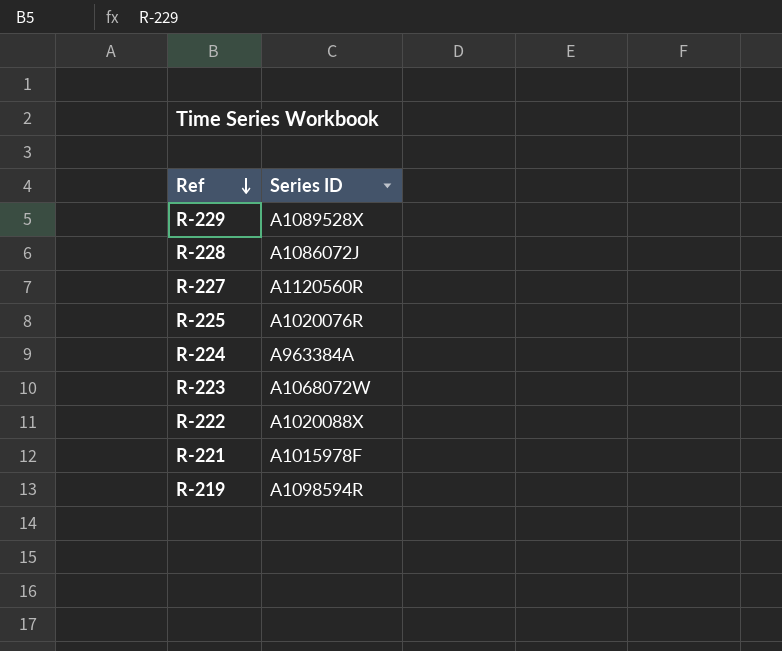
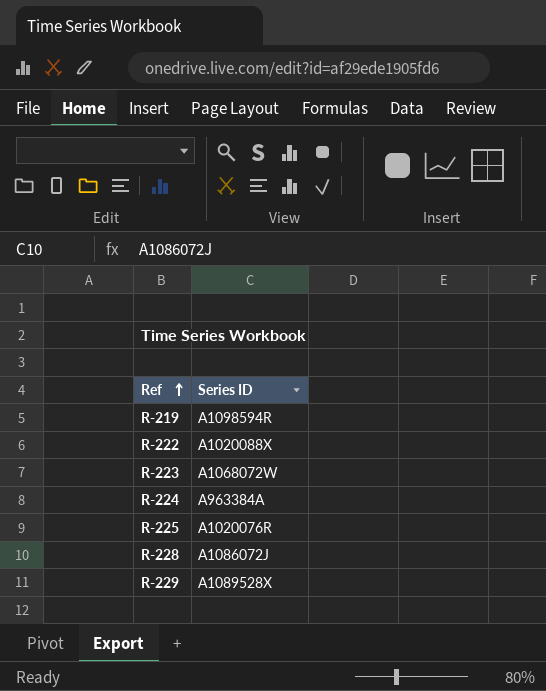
row order: Ref descending -> Ref ascending
row R-227: A1120560R -> none
row R-221: A1015978F -> none

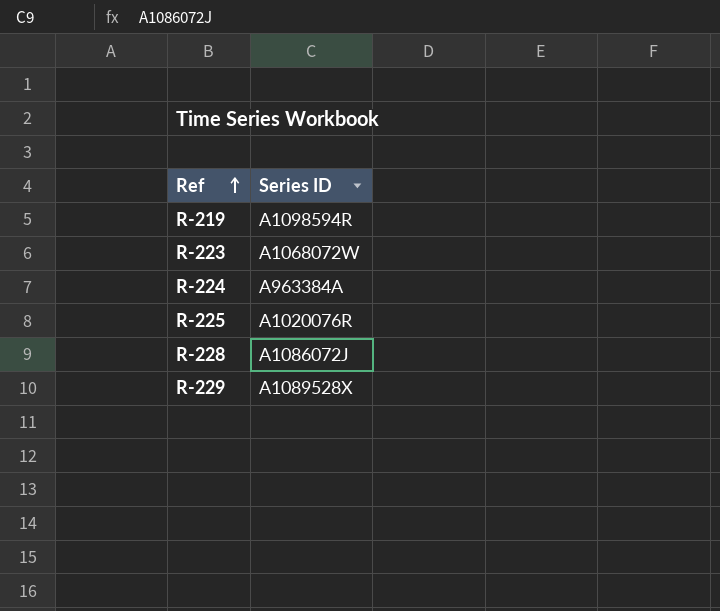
row R-222: A1020088X -> none

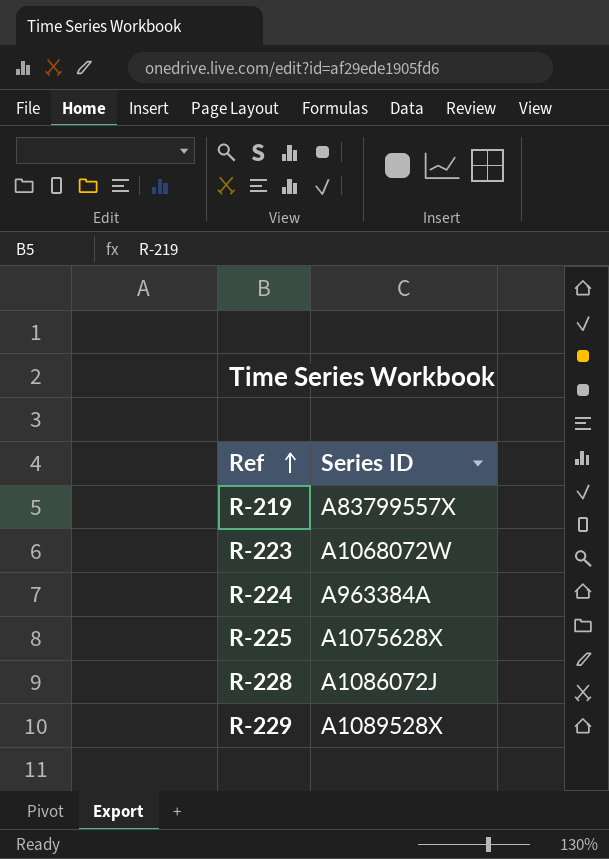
R-219 | Series ID: A1098594R -> A83799557X
R-225 | Series ID: A1020076R -> A1075628X

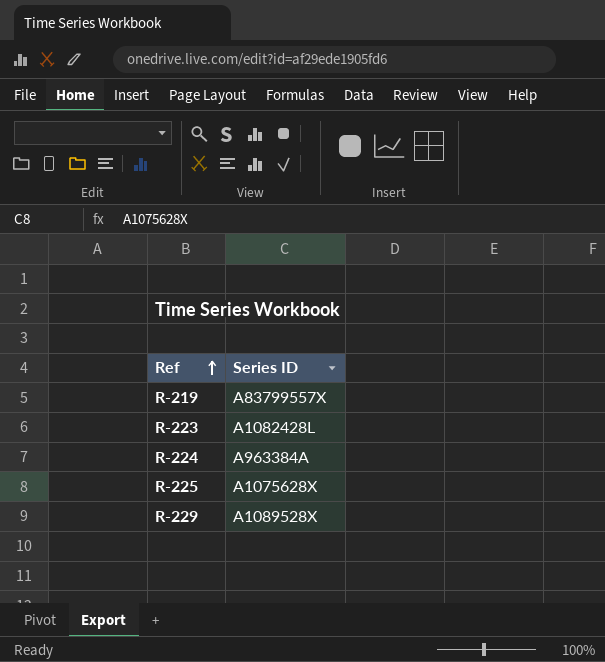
row R-228: A1086072J -> none
R-223 | Series ID: A1068072W -> A1082428L

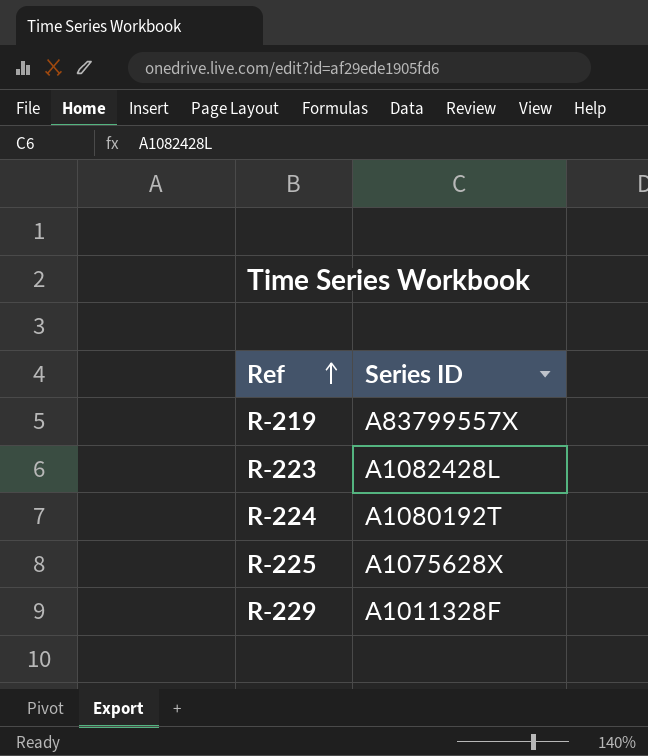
R-224 | Series ID: A963384A -> A1080192T
R-229 | Series ID: A1089528X -> A1011328F

